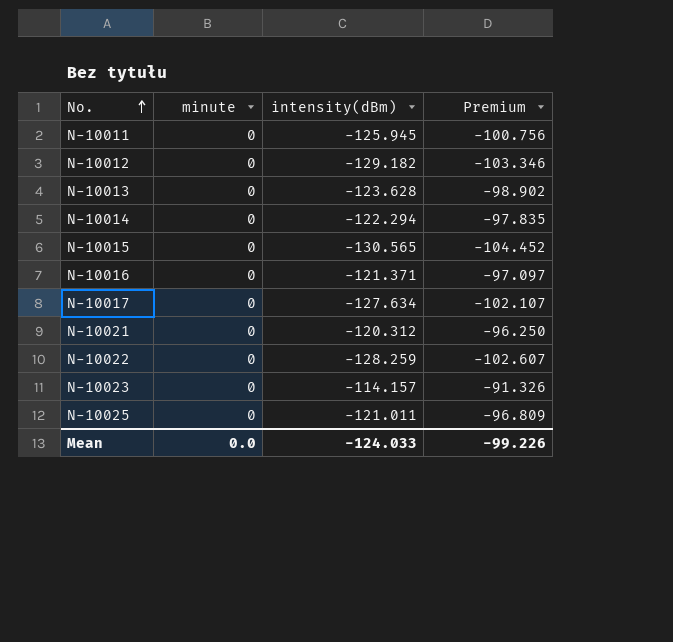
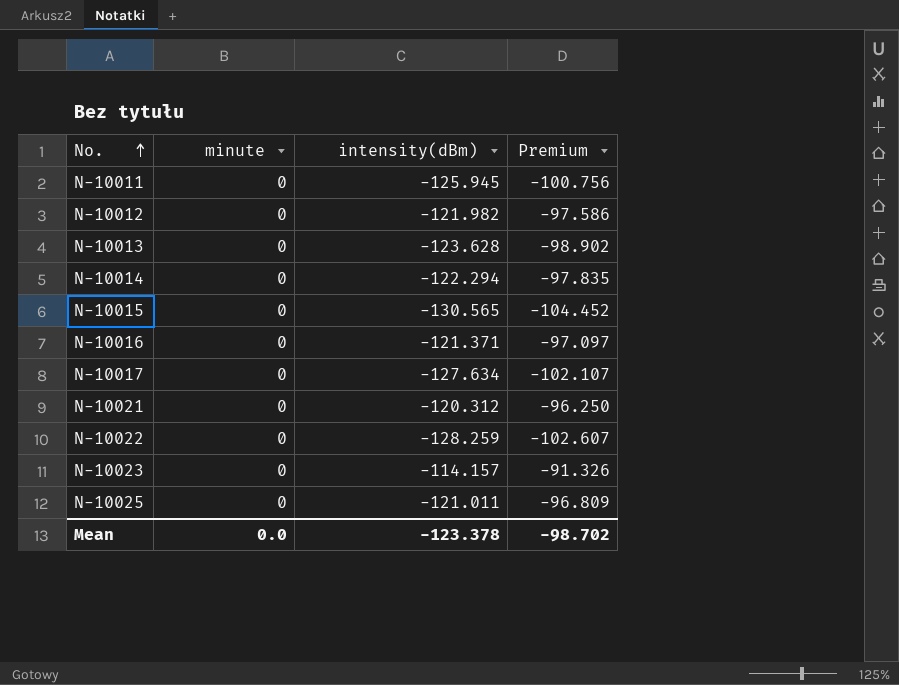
N-10012 | intensity(dBm): -129.182 -> -121.982
N-10012 | Premium: -103.346 -> -97.586
Mean | intensity(dBm): -124.033 -> -123.378
Mean | Premium: -99.226 -> -98.702

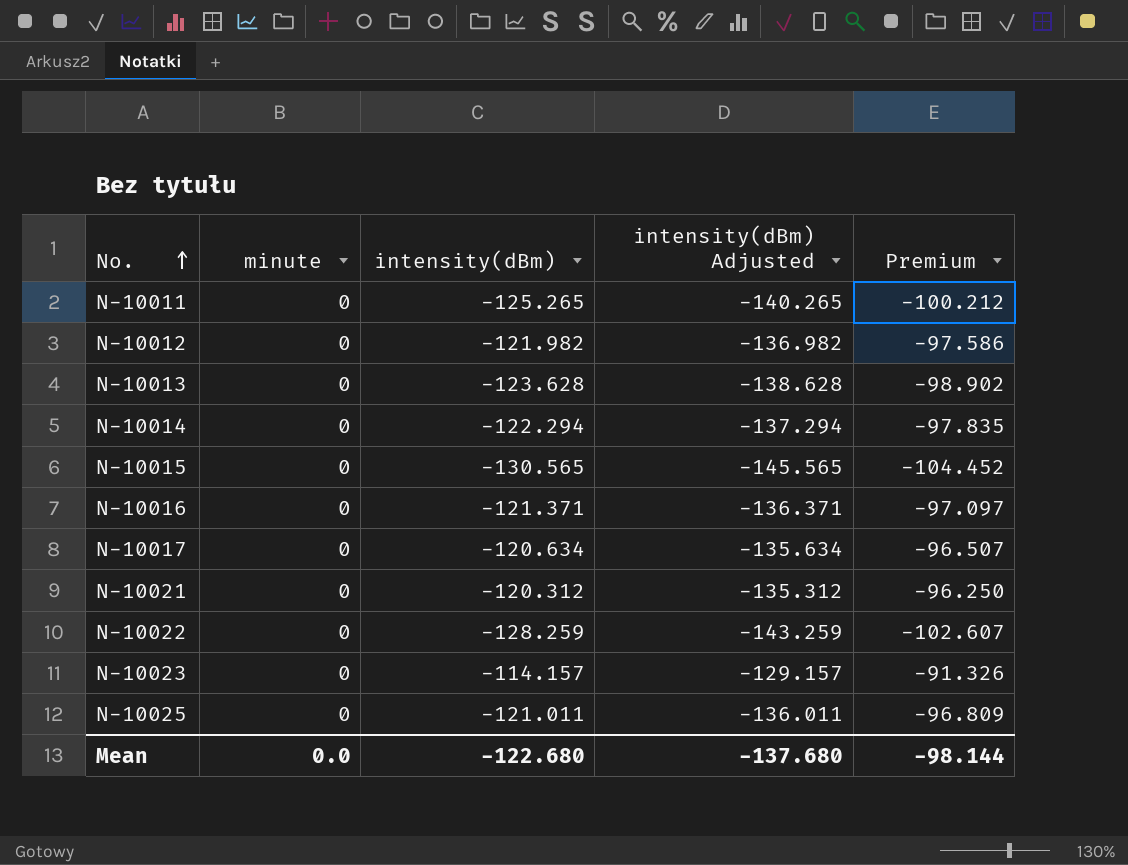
column intensity(dBm) Adjusted | formula: none -> [intensity(dBm)] - 15
N-10011 | intensity(dBm): -125.945 -> -125.265
N-10011 | Premium: -100.756 -> -100.212
N-10017 | intensity(dBm): -127.634 -> -120.634
N-10017 | Premium: -102.107 -> -96.507
Mean | intensity(dBm): -123.378 -> -122.680
Mean | Premium: -98.702 -> -98.144

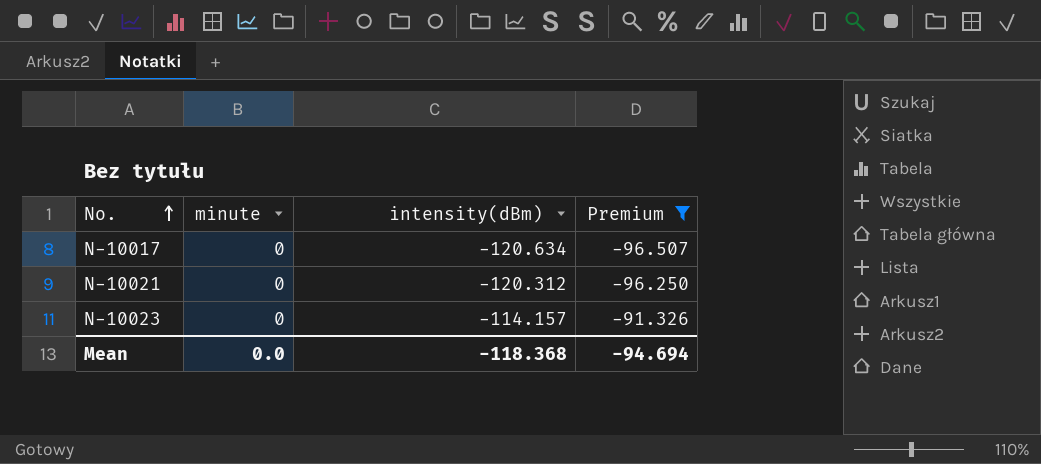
filter: none -> Premium >= -96.507
column intensity(dBm) Adjusted | formula: [intensity(dBm)] - 15 -> none
Mean | intensity(dBm): -122.680 -> -118.368
Mean | Premium: -98.144 -> -94.694

